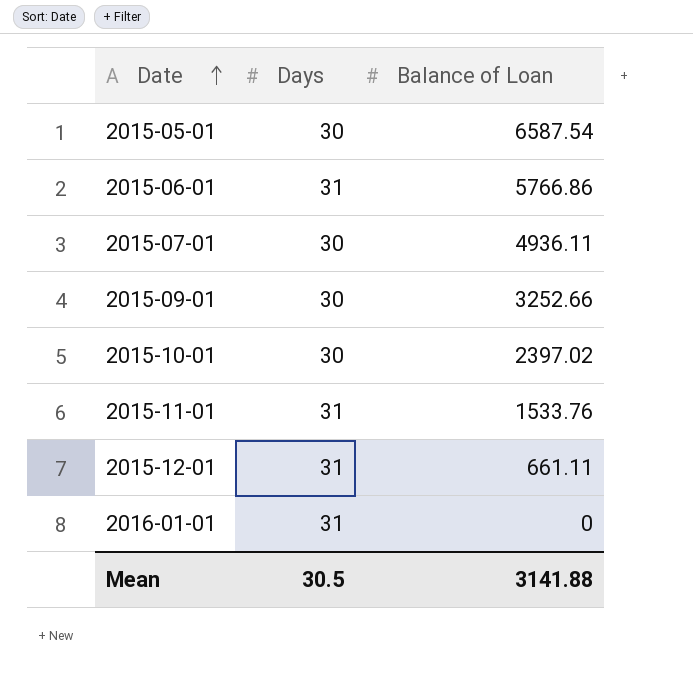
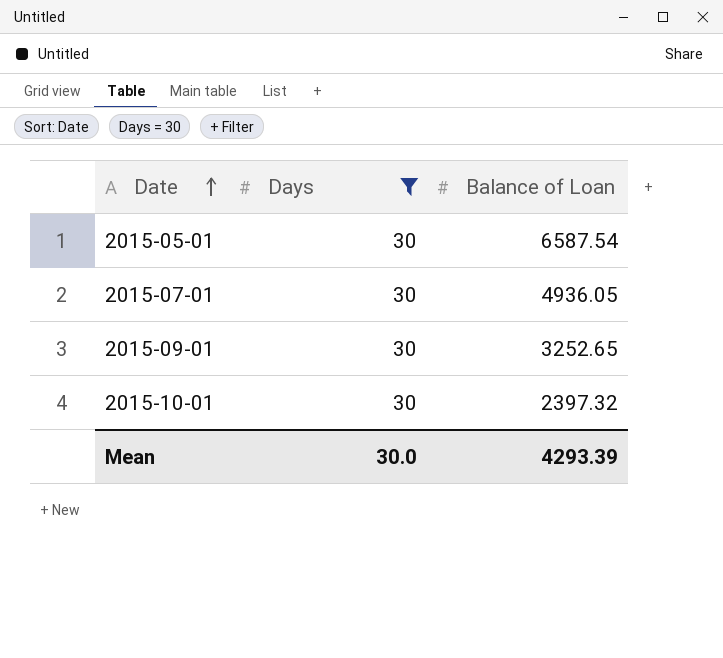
filter: none -> Days = 30
2015-07-01 | Balance of Loan: 4936.11 -> 4936.05
2015-09-01 | Balance of Loan: 3252.66 -> 3252.65
2015-10-01 | Balance of Loan: 2397.02 -> 2397.32
Mean | Days: 30.5 -> 30.0
Mean | Balance of Loan: 3141.88 -> 4293.39

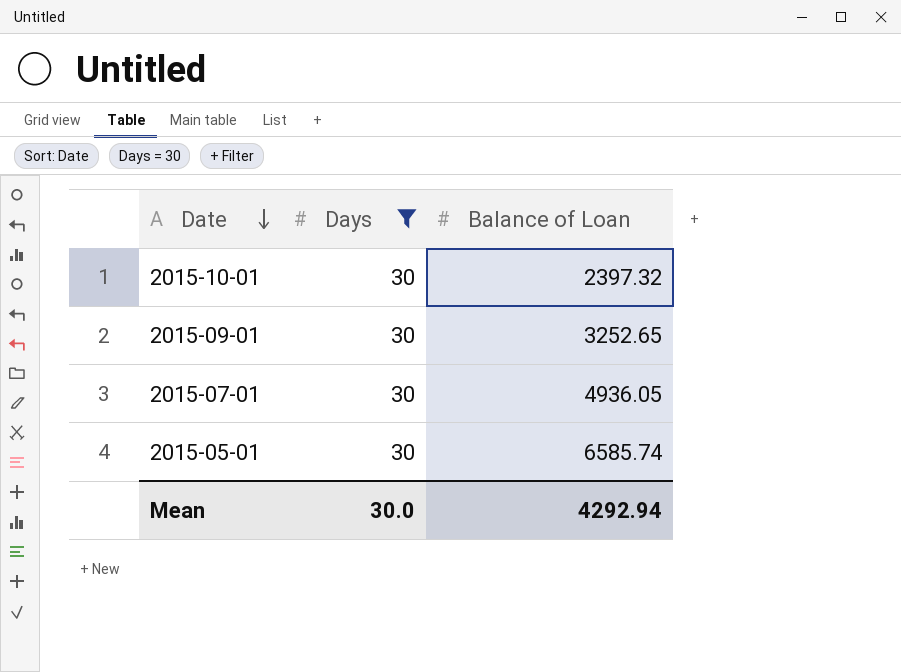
row order: Date ascending -> Date descending
2015-05-01 | Balance of Loan: 6587.54 -> 6585.74
Mean | Balance of Loan: 4293.39 -> 4292.94

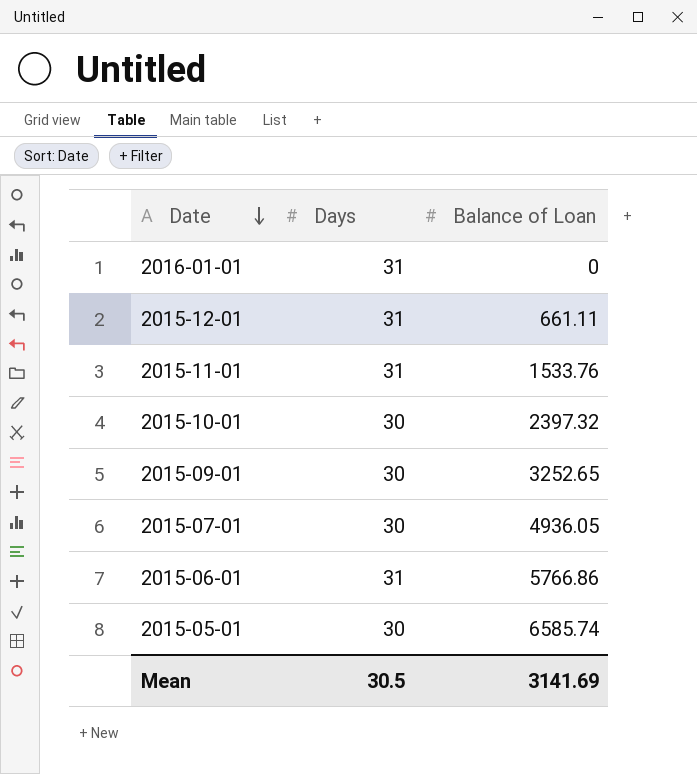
filter: Days = 30 -> none
Mean | Days: 30.0 -> 30.5
Mean | Balance of Loan: 4292.94 -> 3141.69

